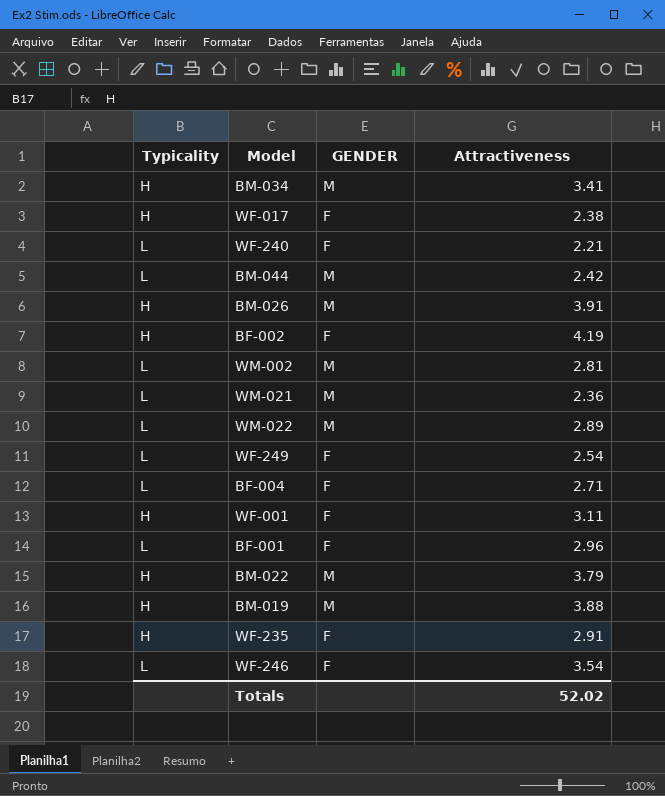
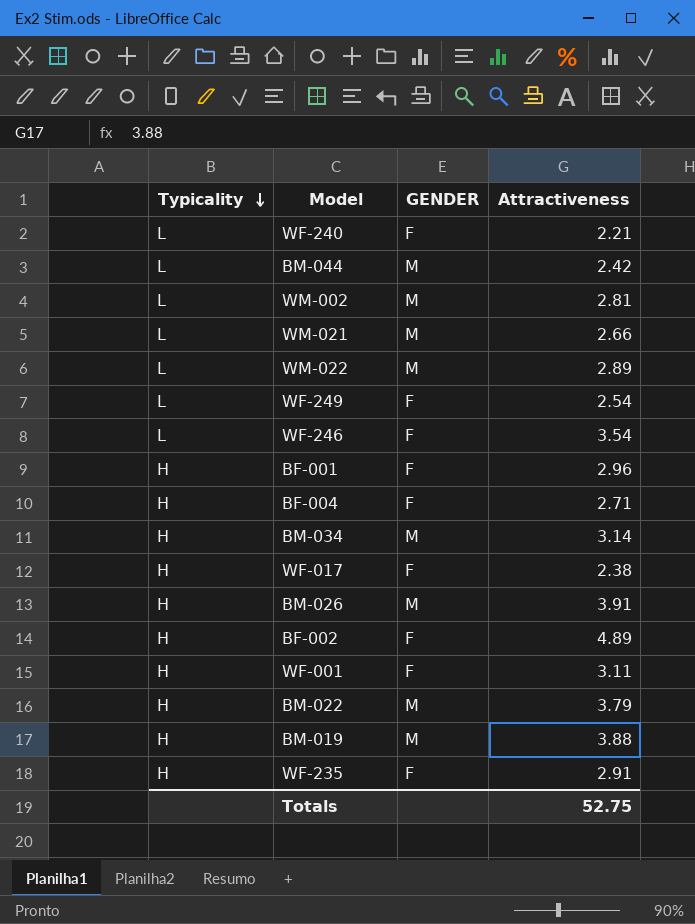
row order: none -> Typicality descending
WM-021 | Attractiveness: 2.36 -> 2.66
BF-001 | Typicality: L -> H
BF-004 | Typicality: L -> H
BM-034 | Attractiveness: 3.41 -> 3.14
BF-002 | Attractiveness: 4.19 -> 4.89
Totals | Attractiveness: 52.02 -> 52.75

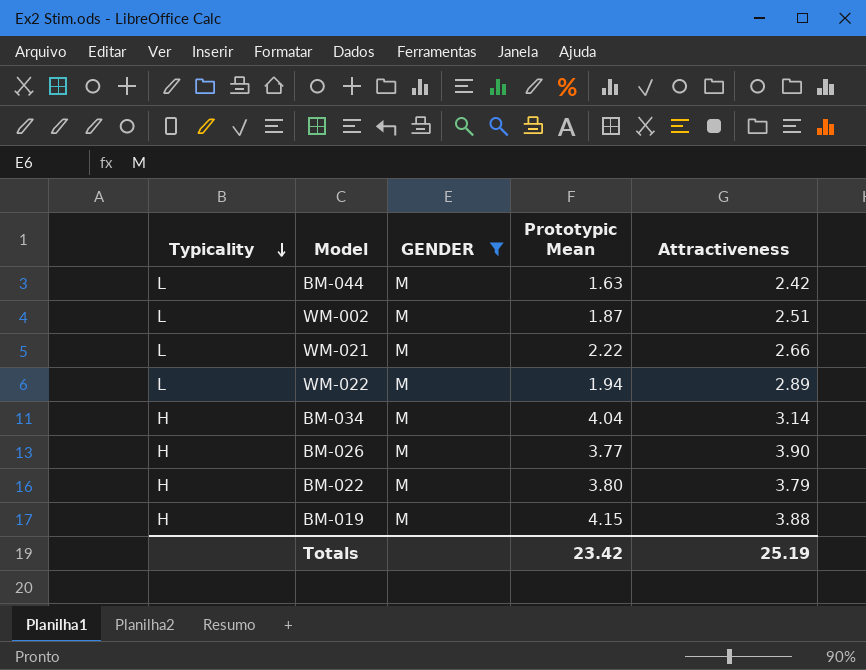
filter: none -> GENDER = M
column Prototypic Mean | position: none -> 4
WM-002 | Attractiveness: 2.81 -> 2.51
BM-026 | Attractiveness: 3.91 -> 3.90
Totals | Attractiveness: 52.75 -> 25.19

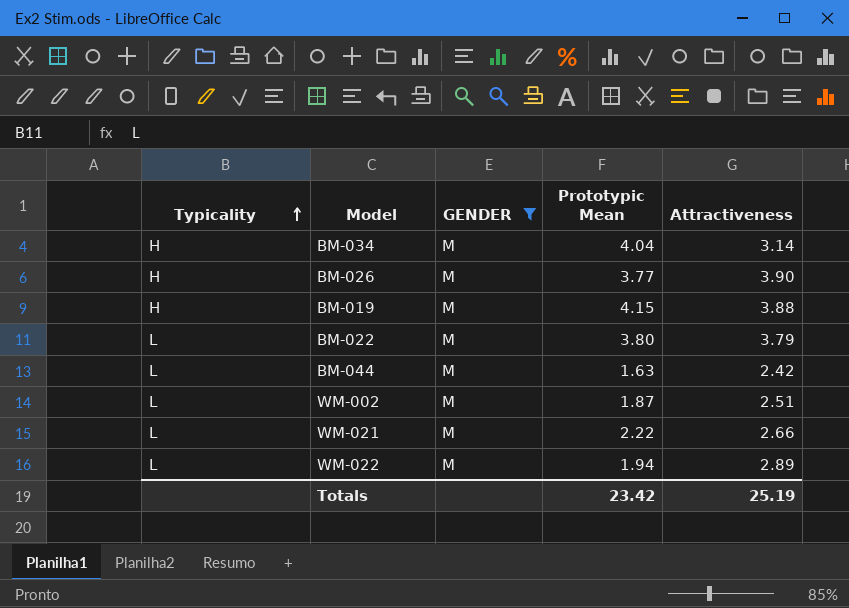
row order: Typicality descending -> Typicality ascending
BM-022 | Typicality: H -> L

